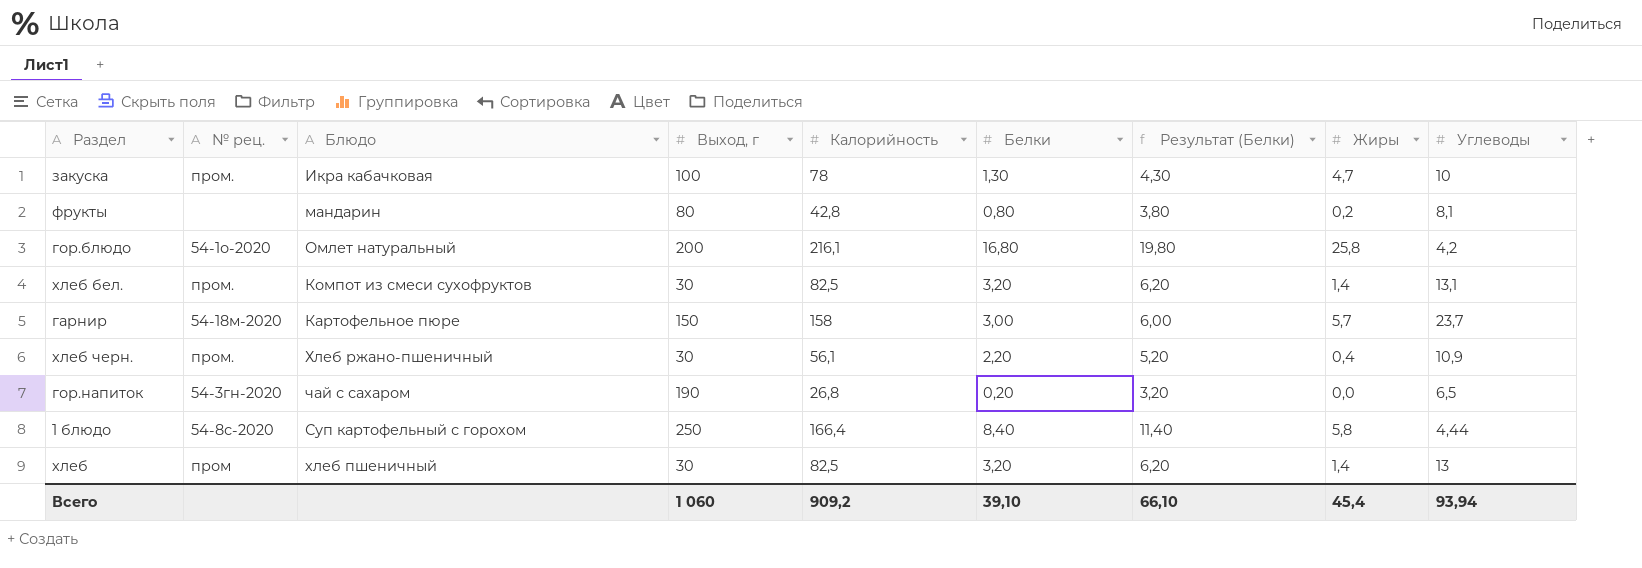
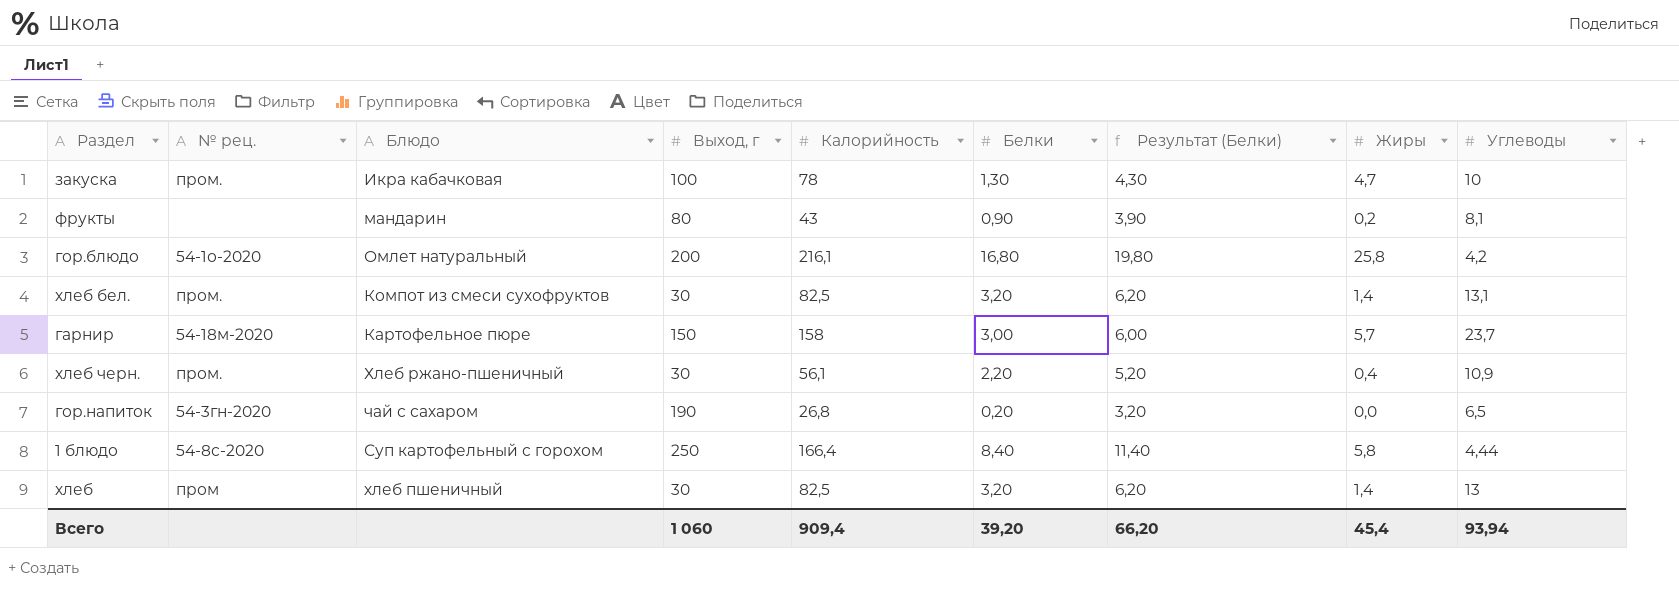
фрукты | Калорийность: 42,8 -> 43
фрукты | Белки: 0,80 -> 0,90
фрукты | Результат (Белки): 3,80 -> 3,90
Всего | Калорийность: 909,2 -> 909,4
Всего | Белки: 39,10 -> 39,20
Всего | Результат (Белки): 66,10 -> 66,20

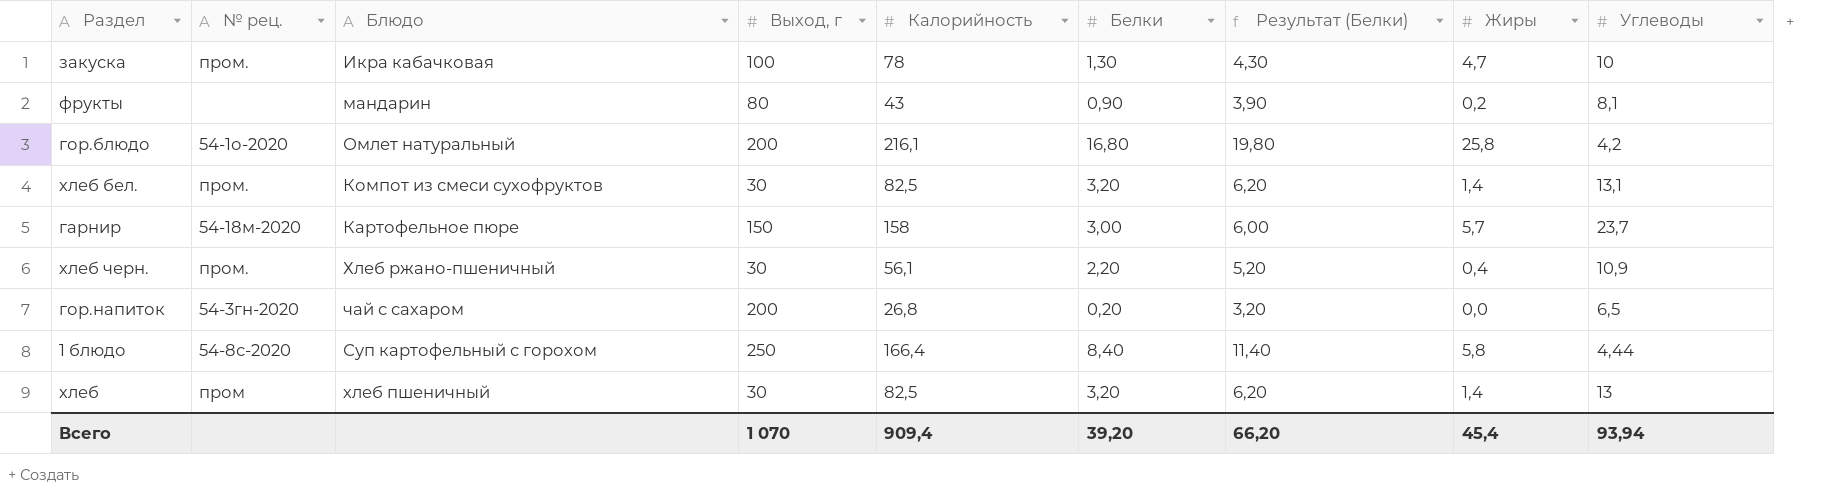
гор.напиток | Выход, г: 190 -> 200
Всего | Выход, г: 1 060 -> 1 070

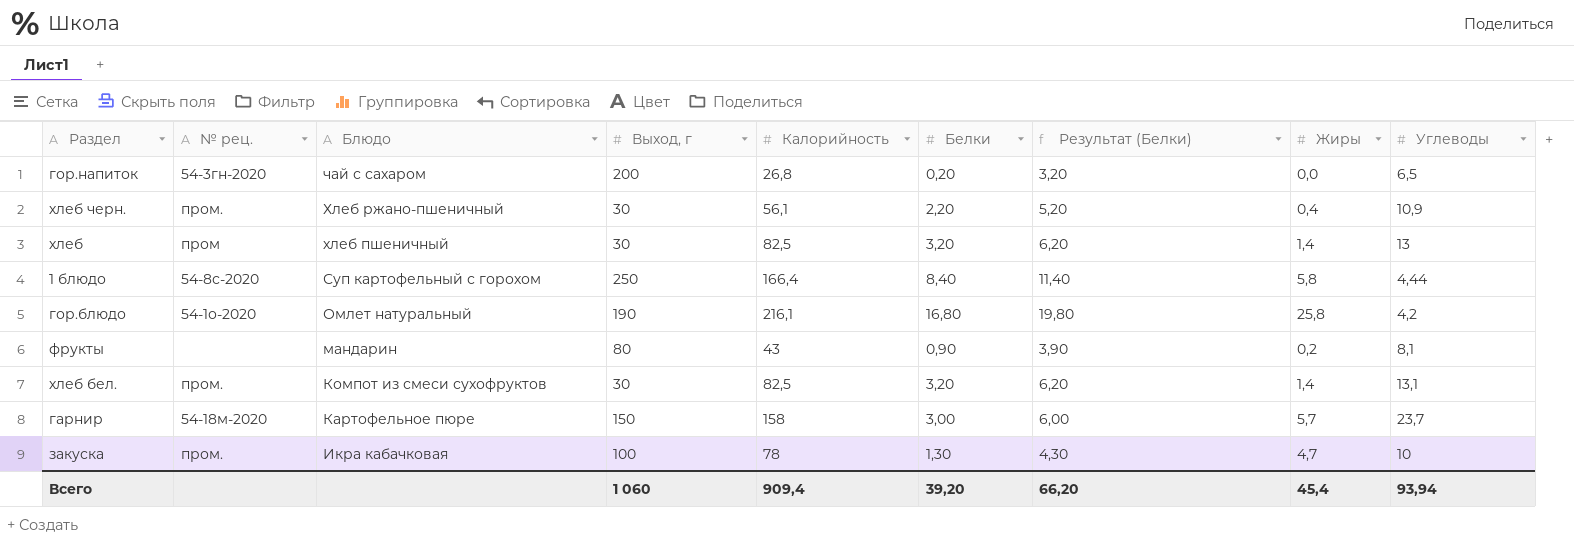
row order: none -> Блюдо descending
гор.блюдо | Выход, г: 200 -> 190
Всего | Выход, г: 1 070 -> 1 060

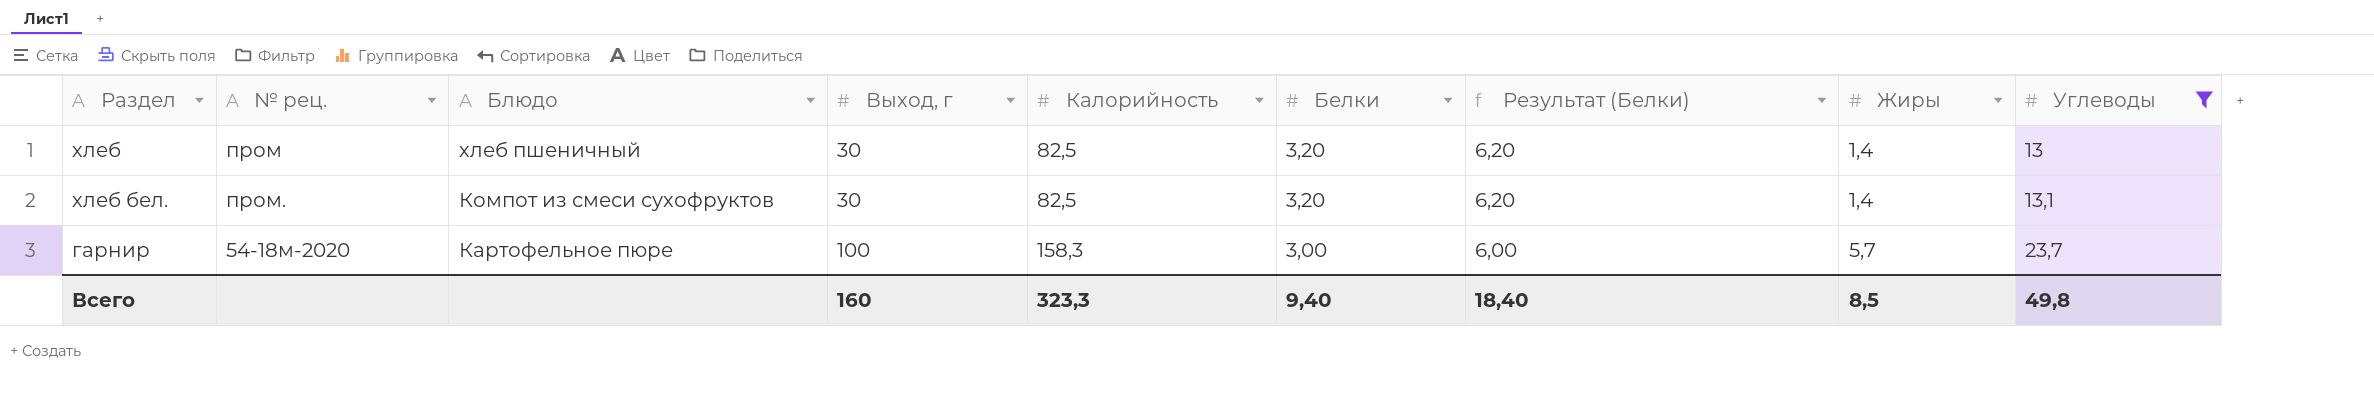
filter: none -> Углеводы >= 13
гарнир | Выход, г: 150 -> 100
гарнир | Калорийность: 158 -> 158,3
Всего | Выход, г: 1 060 -> 160
Всего | Калорийность: 909,4 -> 323,3
Всего | Белки: 39,20 -> 9,40
Всего | Результат (Белки): 66,20 -> 18,40
Всего | Жиры: 45,4 -> 8,5
Всего | Углеводы: 93,94 -> 49,8

